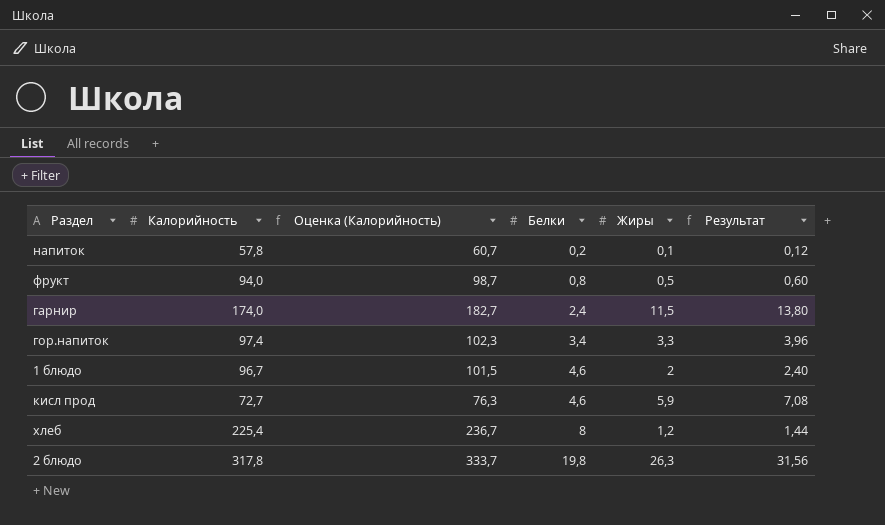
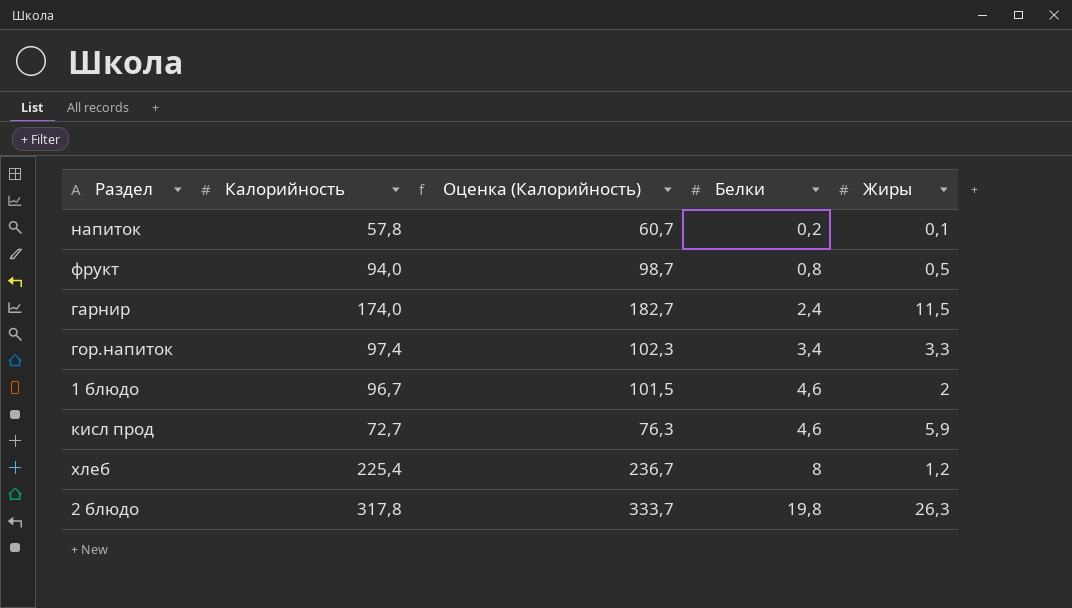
column Результат | formula: [Жиры] * 1,2 -> none

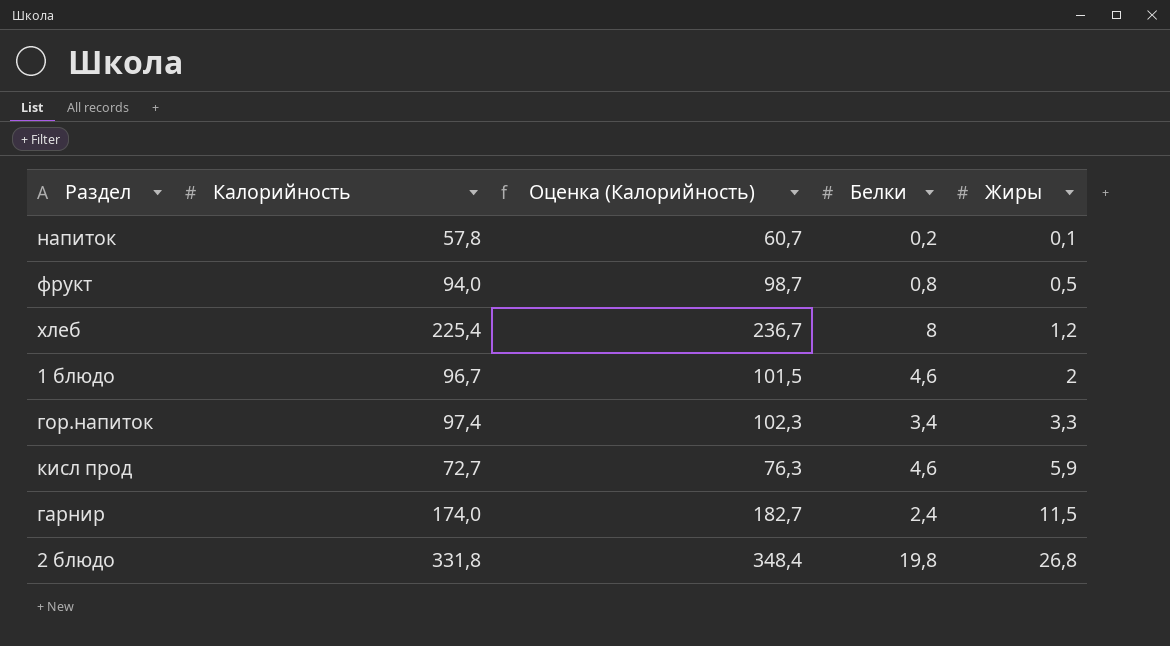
row order: Белки ascending -> Жиры ascending
2 блюдо | Калорийность: 317,8 -> 331,8
2 блюдо | Оценка (Калорийность): 333,7 -> 348,4
2 блюдо | Жиры: 26,3 -> 26,8

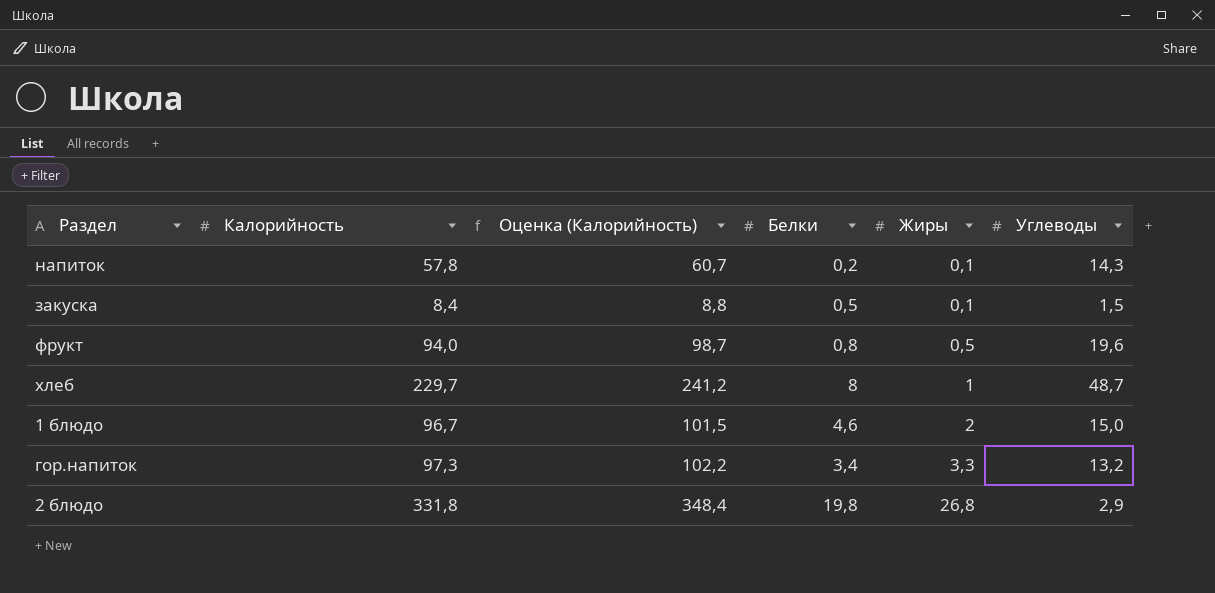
column Углеводы | position: none -> 6
row кисл прод: 72,7 | 76,3 | 4,6 | 5,9 -> none
row гарнир: 174,0 | 182,7 | 2,4 | 11,5 -> none
row закуска: none -> 8,4 | 8,8 | 0,5 | 0,1 | 1,5
хлеб | Калорийность: 225,4 -> 229,7
хлеб | Оценка (Калорийность): 236,7 -> 241,2
хлеб | Жиры: 1,2 -> 1
гор.напиток | Калорийность: 97,4 -> 97,3
гор.напиток | Оценка (Калорийность): 102,3 -> 102,2

